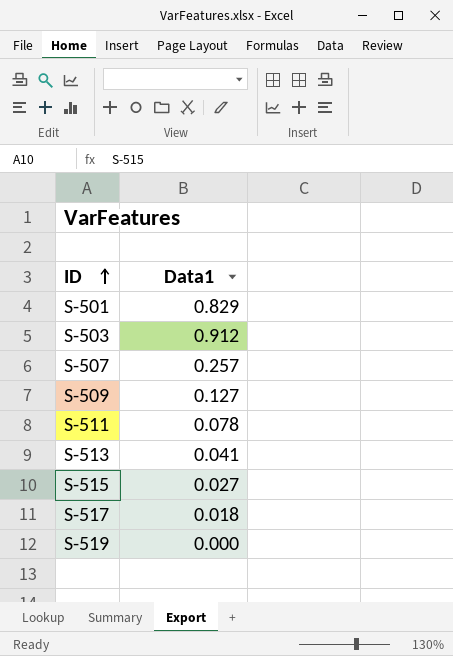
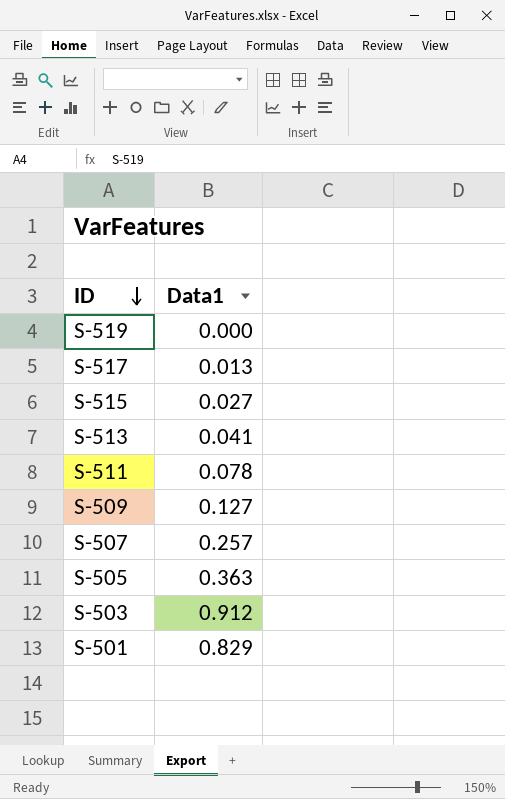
row order: ID ascending -> ID descending
S-517 | Data1: 0.018 -> 0.013
row S-505: none -> 0.363

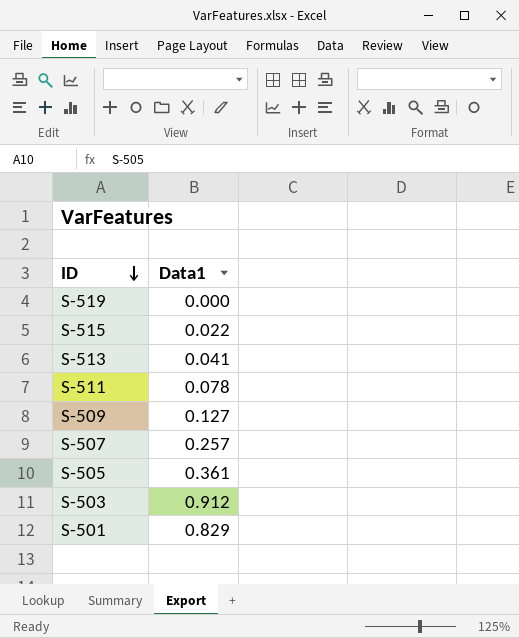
row S-517: 0.013 -> none
S-515 | Data1: 0.027 -> 0.022
S-505 | Data1: 0.363 -> 0.361

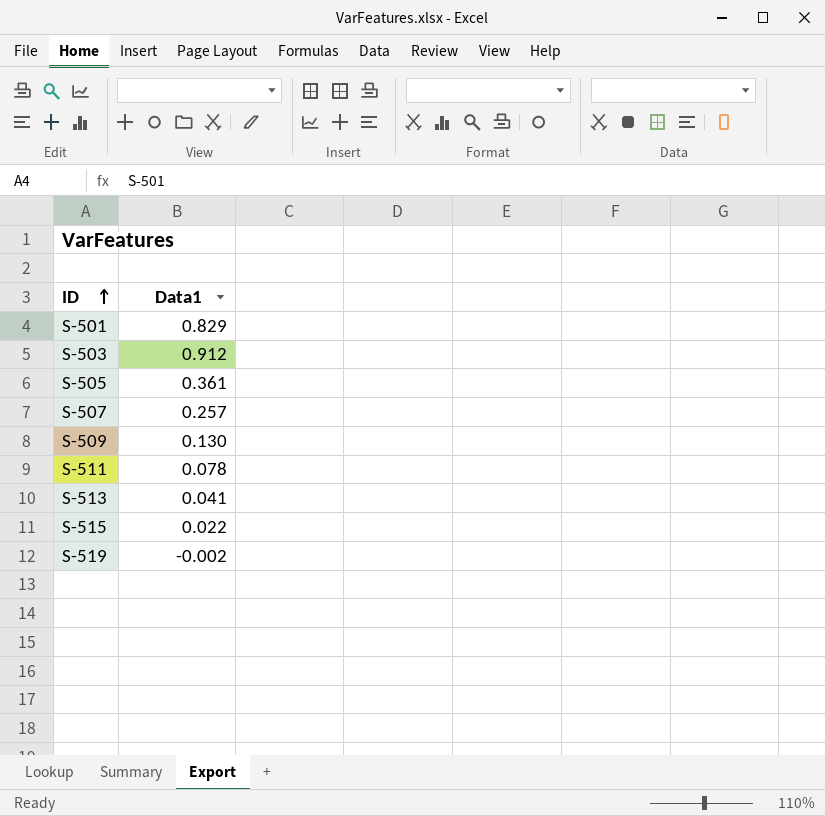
row order: ID descending -> ID ascending
S-509 | Data1: 0.127 -> 0.130
S-519 | Data1: 0.000 -> -0.002

